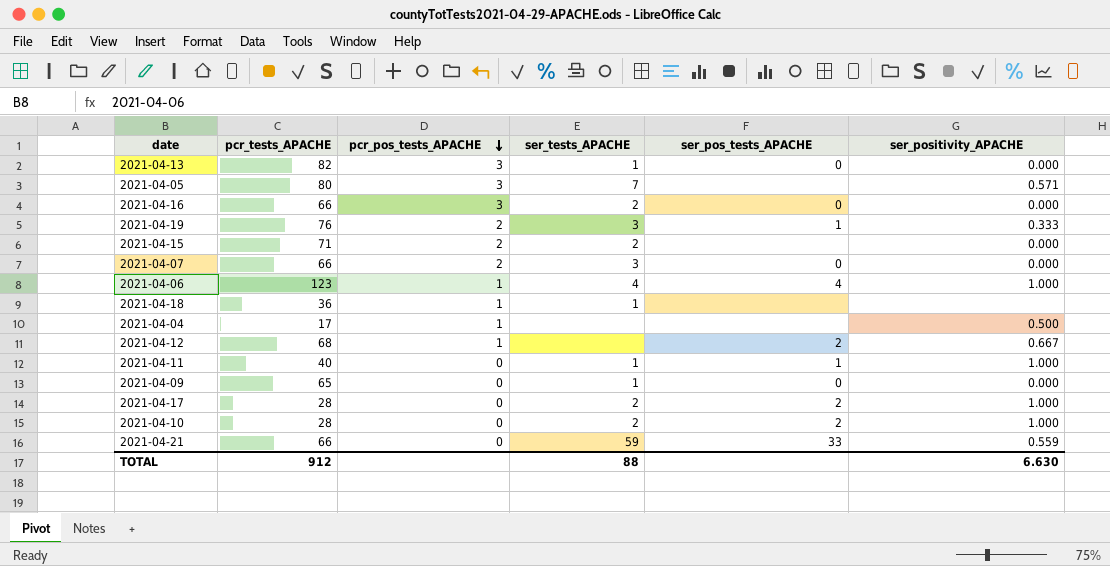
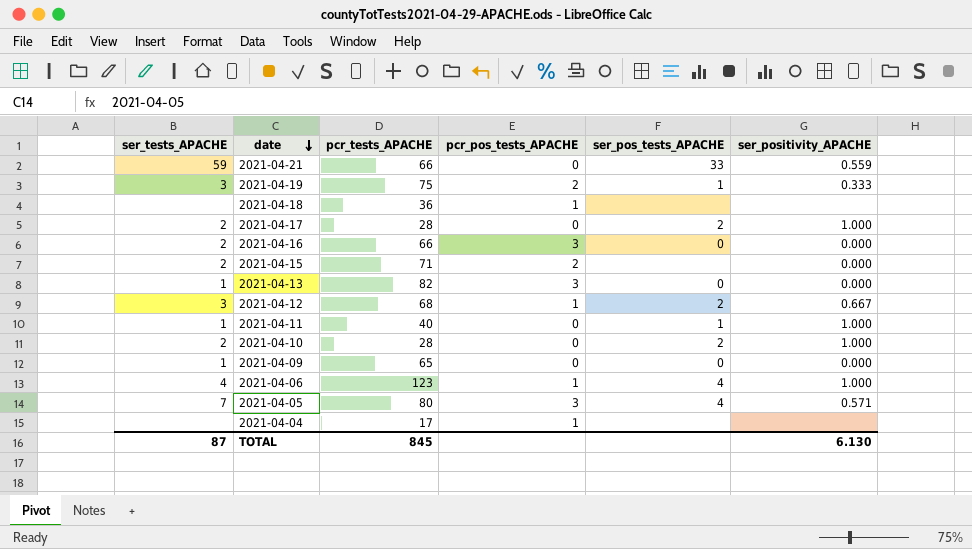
row order: pcr_pos_tests_APACHE descending -> date descending
column ser_tests_APACHE | position: 4 -> 1
row 2021-04-07: 66 | 2 | 3 | 0 | 0.000 -> none
2021-04-19 | pcr_tests_APACHE: 76 -> 75
2021-04-18 | ser_tests_APACHE: 1 -> none
2021-04-12 | ser_tests_APACHE: none -> 3
2021-04-05 | ser_pos_tests_APACHE: none -> 4
2021-04-04 | ser_positivity_APACHE: 0.500 -> none
TOTAL | ser_tests_APACHE: 88 -> 87
TOTAL | pcr_tests_APACHE: 912 -> 845
TOTAL | ser_positivity_APACHE: 6.630 -> 6.130

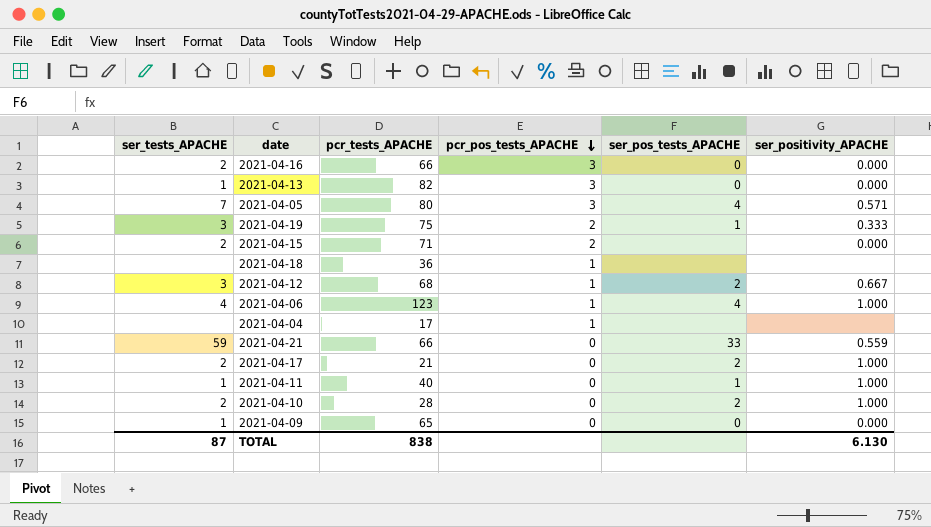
row order: date descending -> pcr_pos_tests_APACHE descending
2021-04-17 | pcr_tests_APACHE: 28 -> 21
TOTAL | pcr_tests_APACHE: 845 -> 838

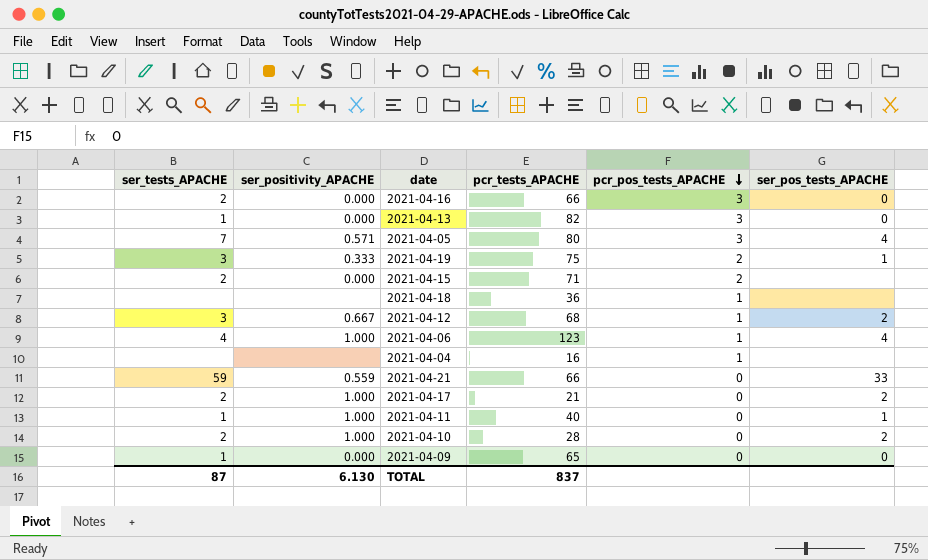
column ser_positivity_APACHE | position: 6 -> 2
2021-04-04 | pcr_tests_APACHE: 17 -> 16
TOTAL | pcr_tests_APACHE: 838 -> 837

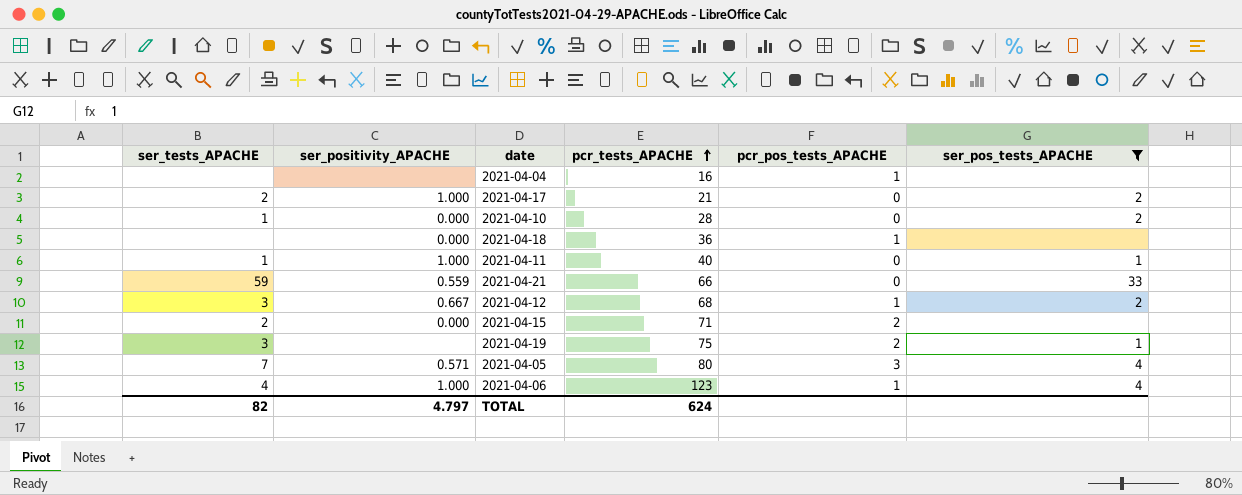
filter: none -> ser_pos_tests_APACHE != 0
row order: pcr_pos_tests_APACHE descending -> pcr_tests_APACHE ascending
2021-04-10 | ser_tests_APACHE: 2 -> 1
2021-04-10 | ser_positivity_APACHE: 1.000 -> 0.000
2021-04-18 | ser_positivity_APACHE: none -> 0.000
2021-04-19 | ser_positivity_APACHE: 0.333 -> none
TOTAL | ser_tests_APACHE: 87 -> 82
TOTAL | ser_positivity_APACHE: 6.130 -> 4.797
TOTAL | pcr_tests_APACHE: 837 -> 624

